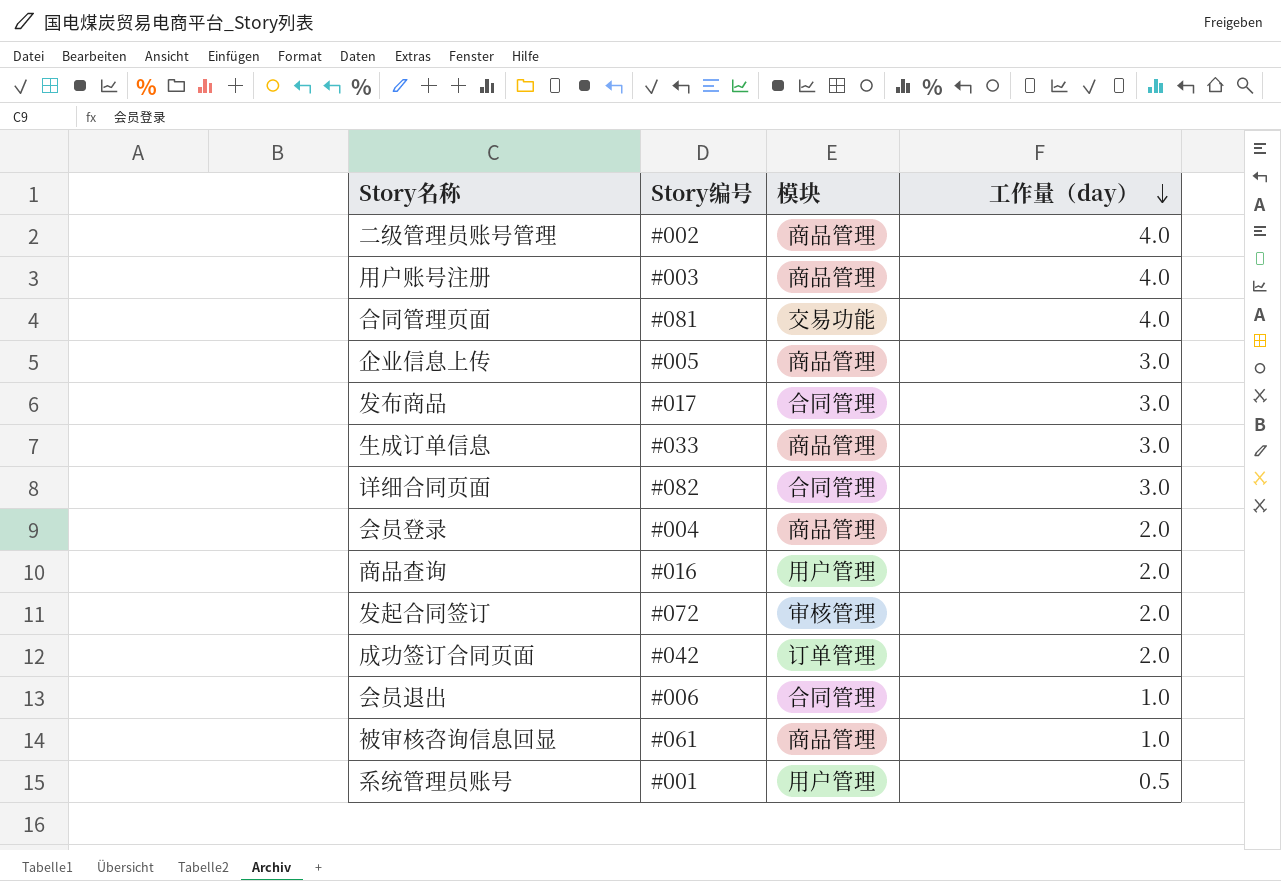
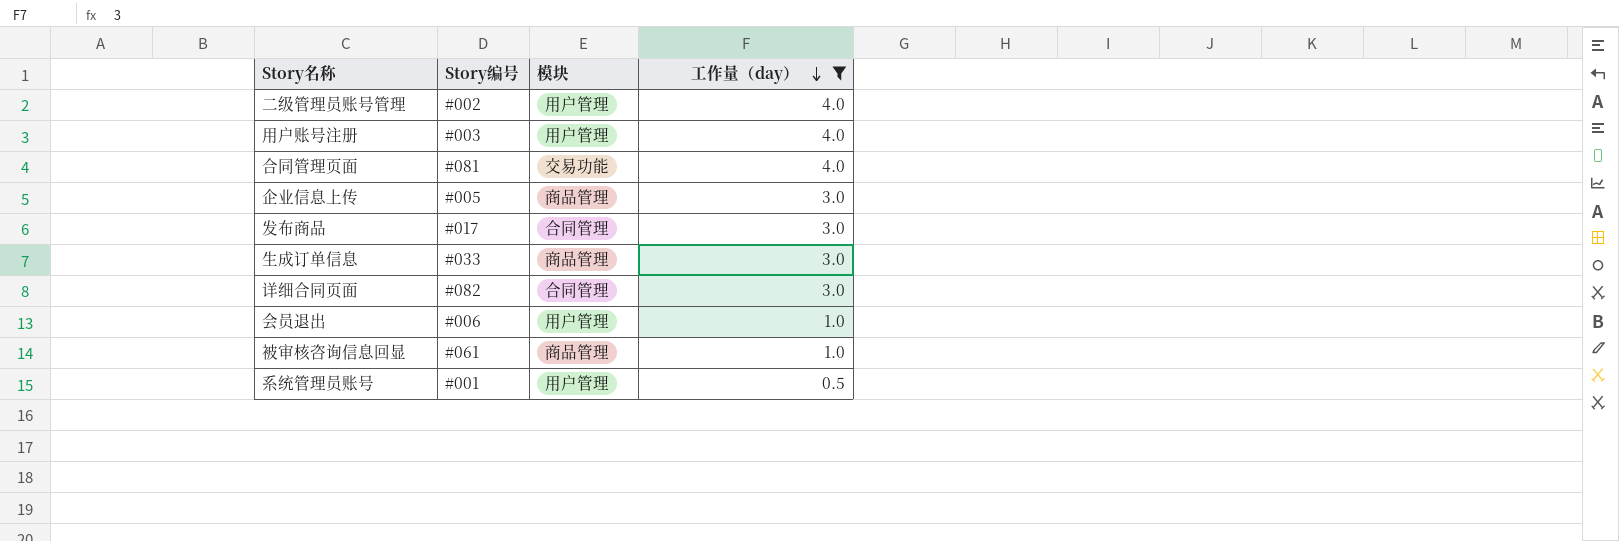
filter: none -> 工作量（day） != 2.0
二级管理员账号管理 | 模块: 商品管理 -> 用户管理
用户账号注册 | 模块: 商品管理 -> 用户管理
会员退出 | 模块: 合同管理 -> 用户管理

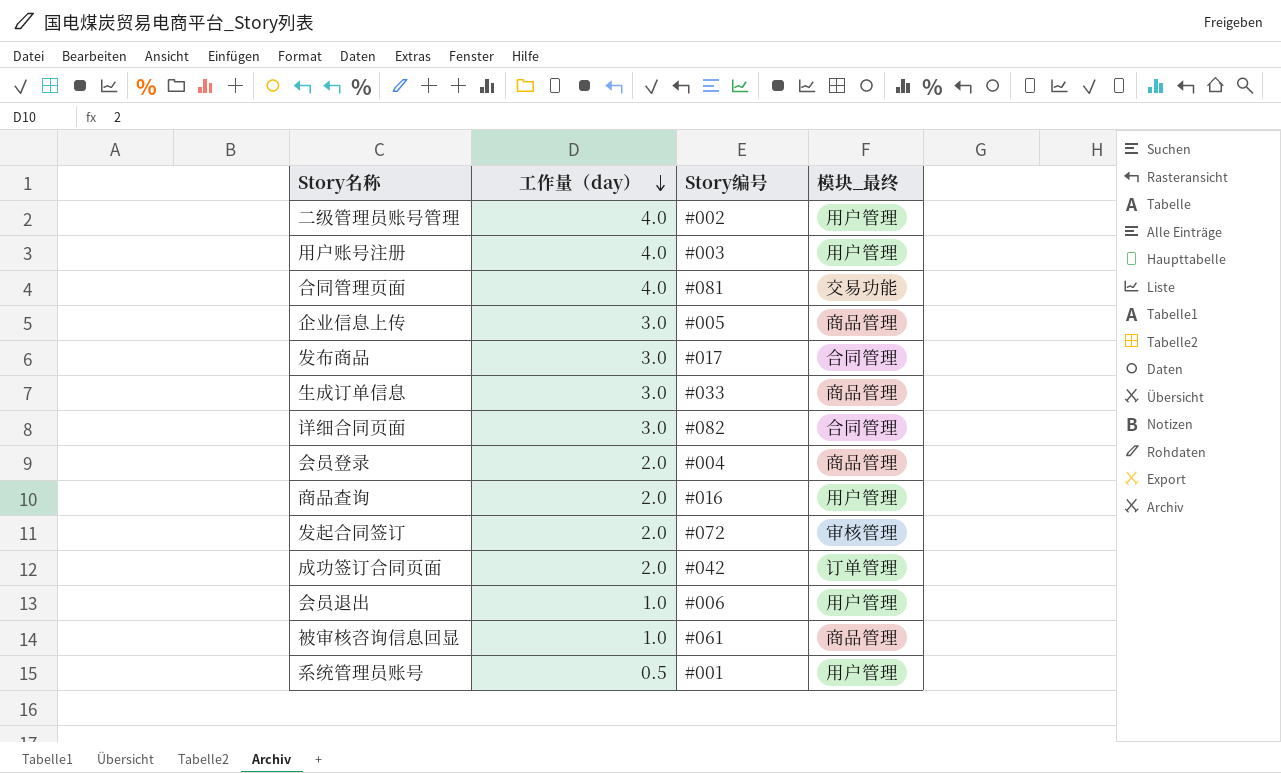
filter: 工作量（day） != 2.0 -> none
column 工作量（day） | position: 4 -> 2
column name: 模块 -> 模块_最终

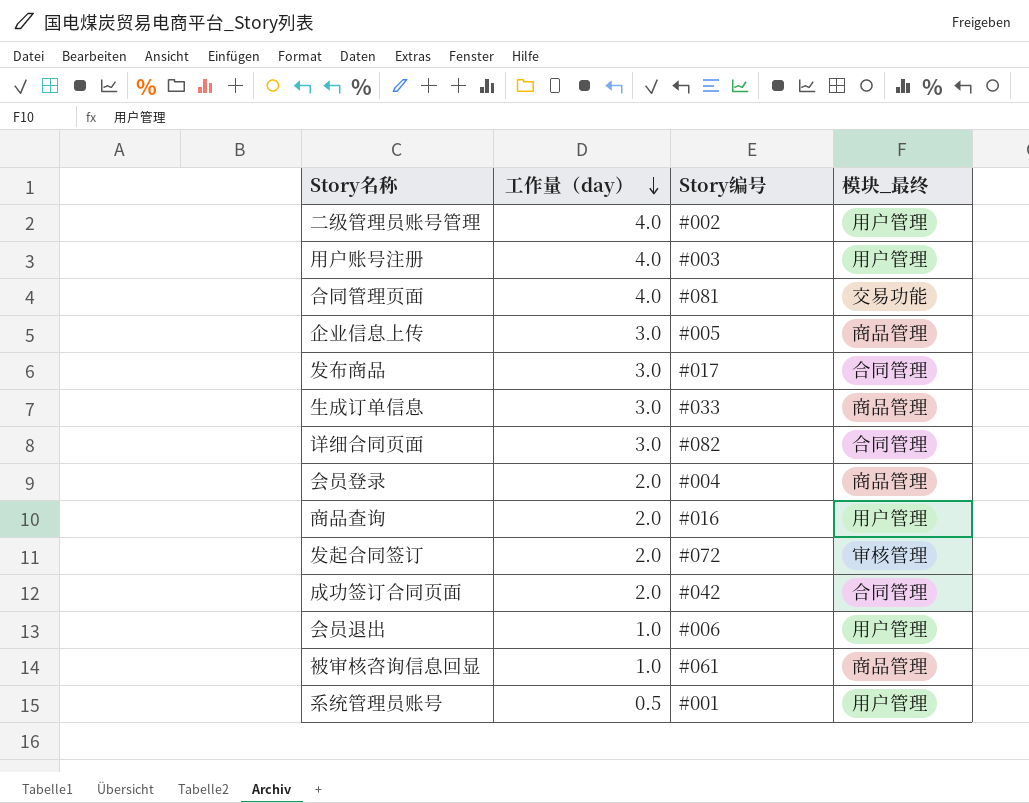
成功签订合同页面 | 模块_最终: 订单管理 -> 合同管理

